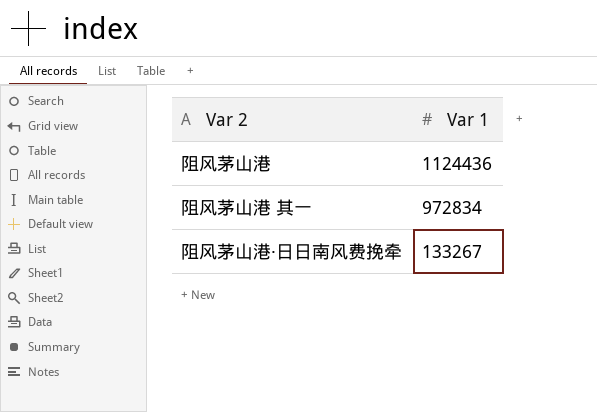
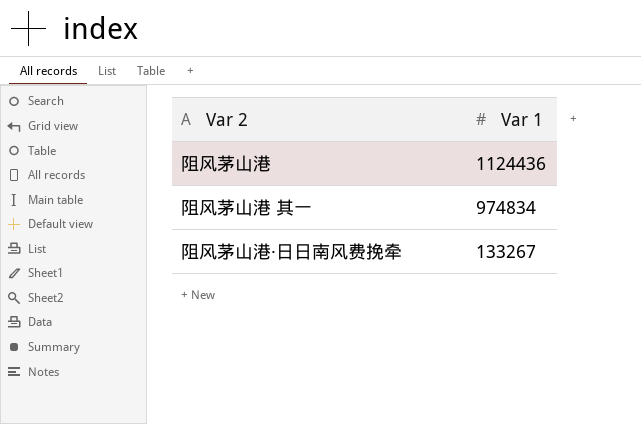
阻风茅山港 其一 | Var 1: 972834 -> 974834

